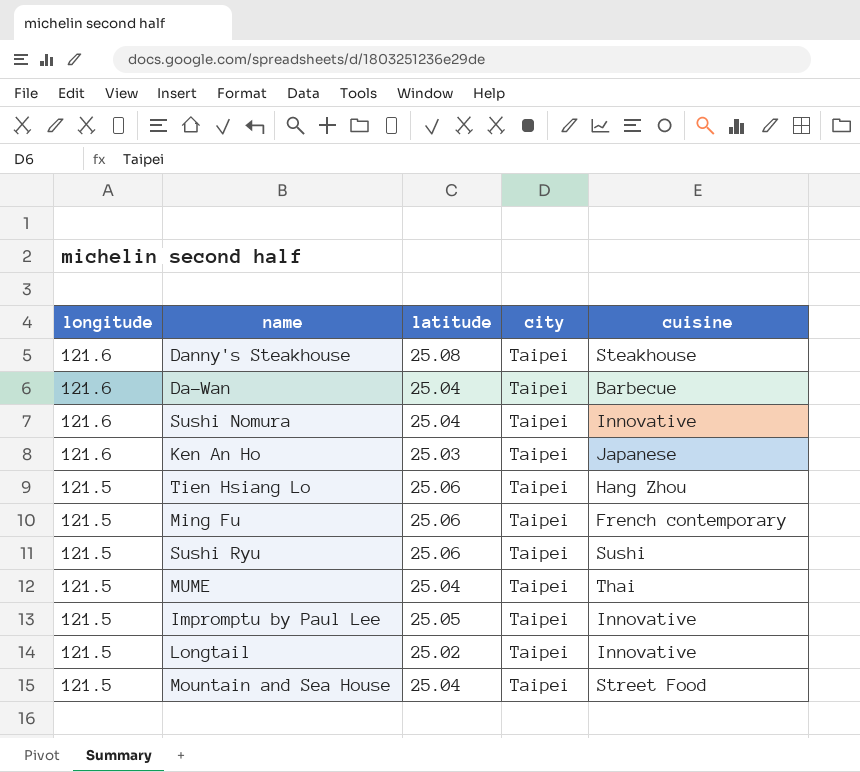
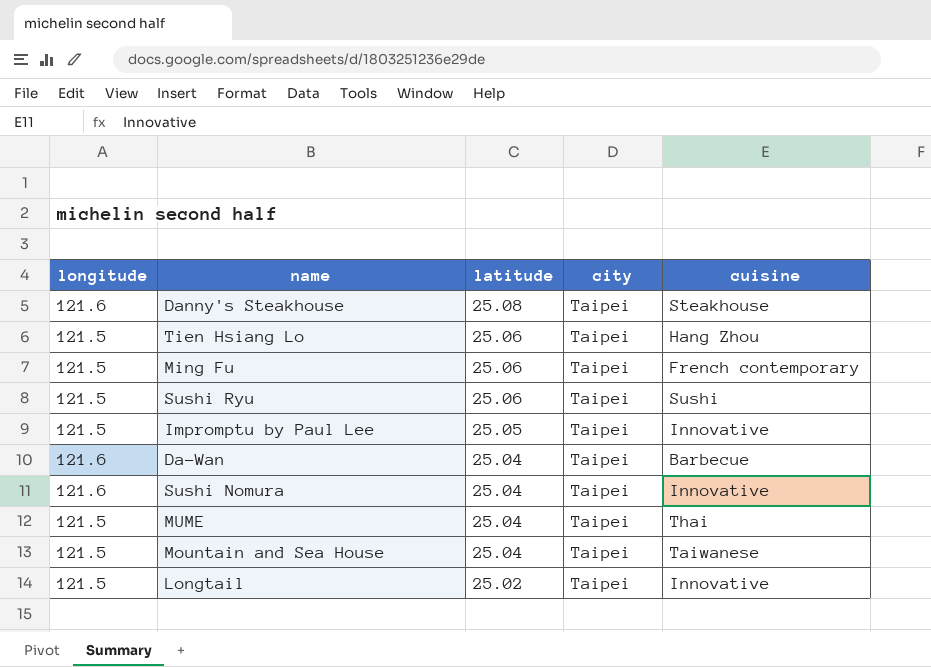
row order: longitude descending -> latitude descending
row Ken An Ho: 121.6 | 25.03 | Taipei | Japanese -> none
Mountain and Sea House | cuisine: Street Food -> Taiwanese

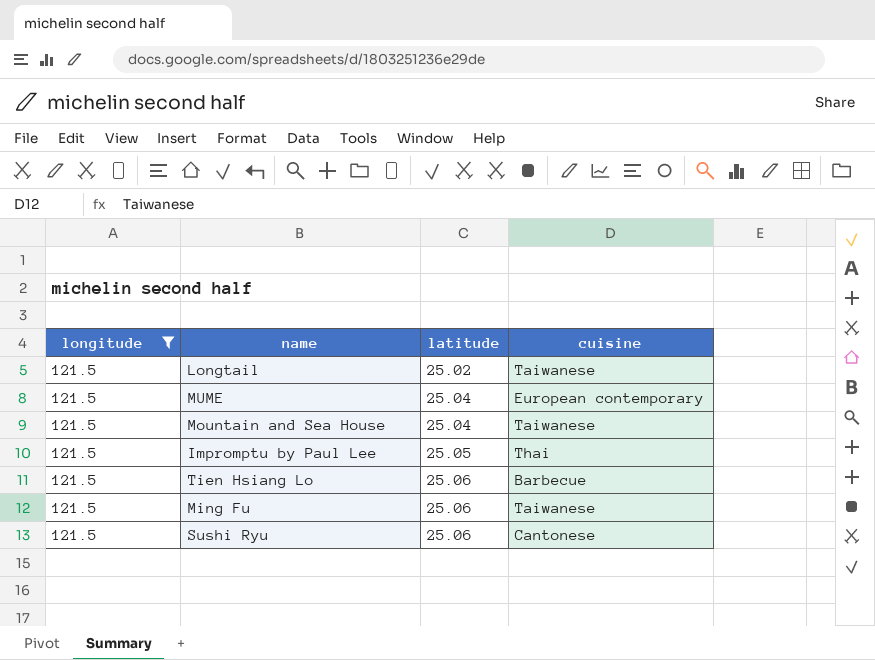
filter: none -> longitude = 121.5
row order: latitude descending -> latitude ascending
column city | position: 4 -> none
Longtail | cuisine: Innovative -> Taiwanese
MUME | cuisine: Thai -> European contemporary
Impromptu by Paul Lee | cuisine: Innovative -> Thai
Tien Hsiang Lo | cuisine: Hang Zhou -> Barbecue
Ming Fu | cuisine: French contemporary -> Taiwanese
Sushi Ryu | cuisine: Sushi -> Cantonese

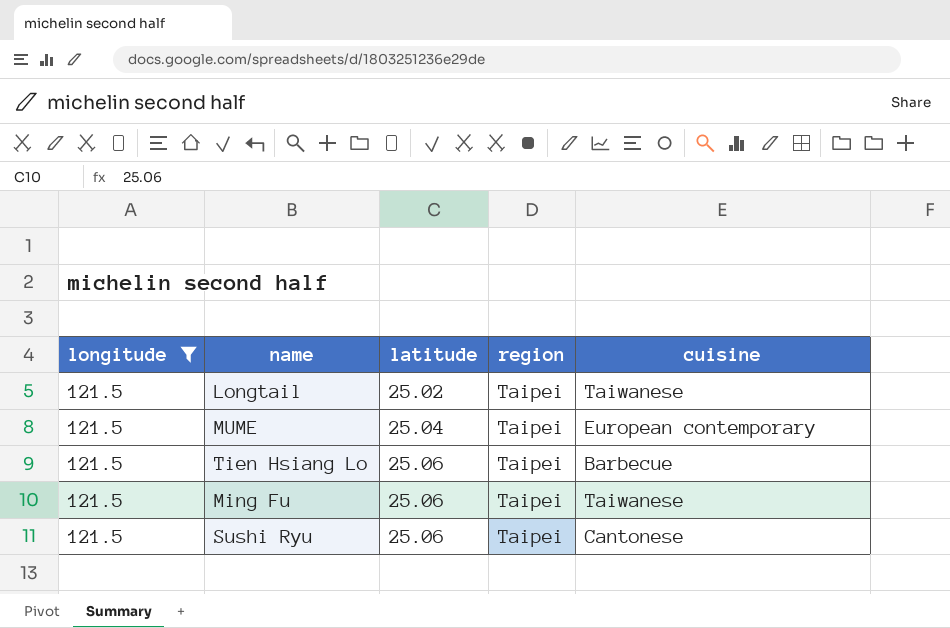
column region | position: none -> 4
row Mountain and Sea House: 121.5 | 25.04 | Taiwanese -> none
row Impromptu by Paul Lee: 121.5 | 25.05 | Thai -> none

